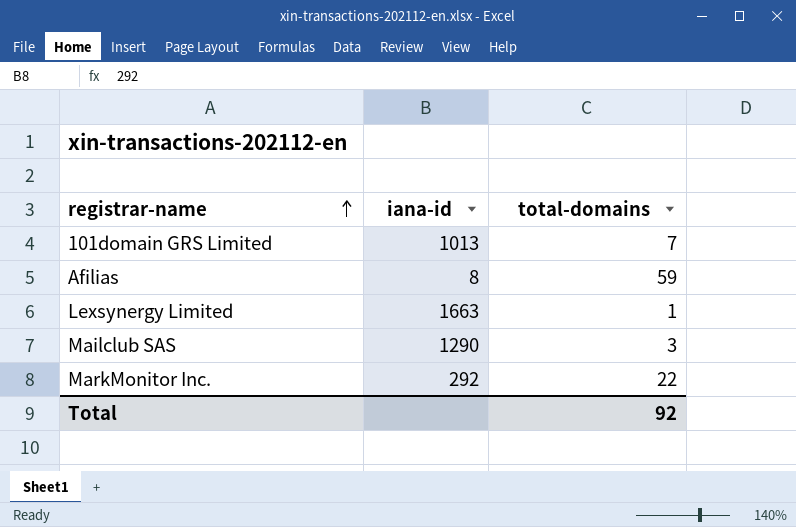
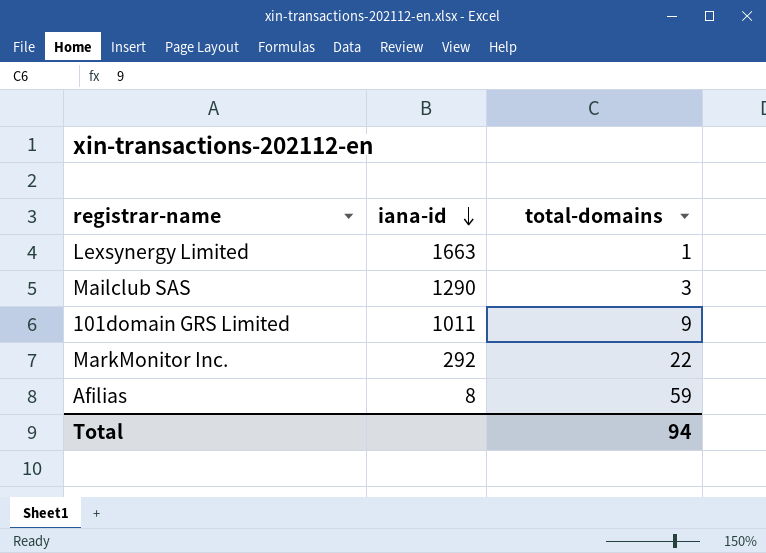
row order: registrar-name ascending -> iana-id descending
101domain GRS Limited | iana-id: 1013 -> 1011
101domain GRS Limited | total-domains: 7 -> 9
Total | total-domains: 92 -> 94

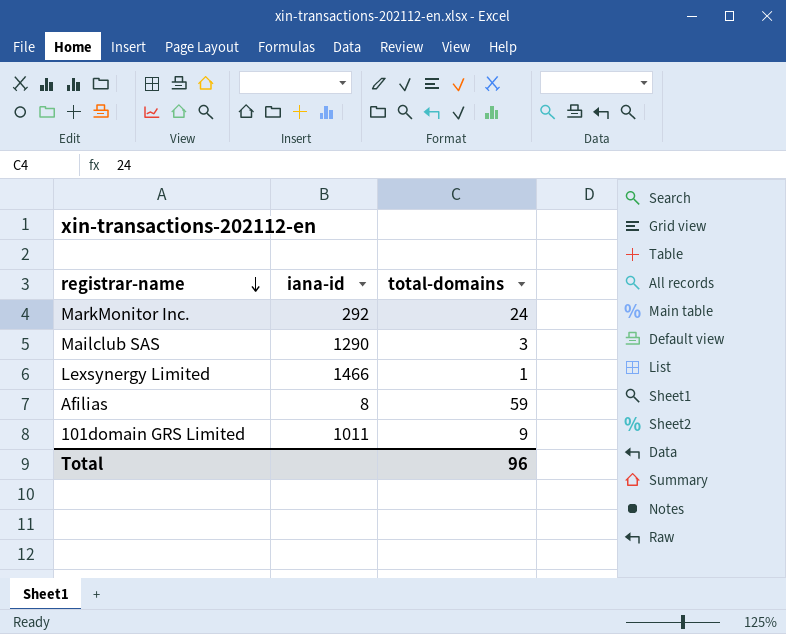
row order: iana-id descending -> registrar-name descending
MarkMonitor Inc. | total-domains: 22 -> 24
Lexsynergy Limited | iana-id: 1663 -> 1466
Total | total-domains: 94 -> 96

